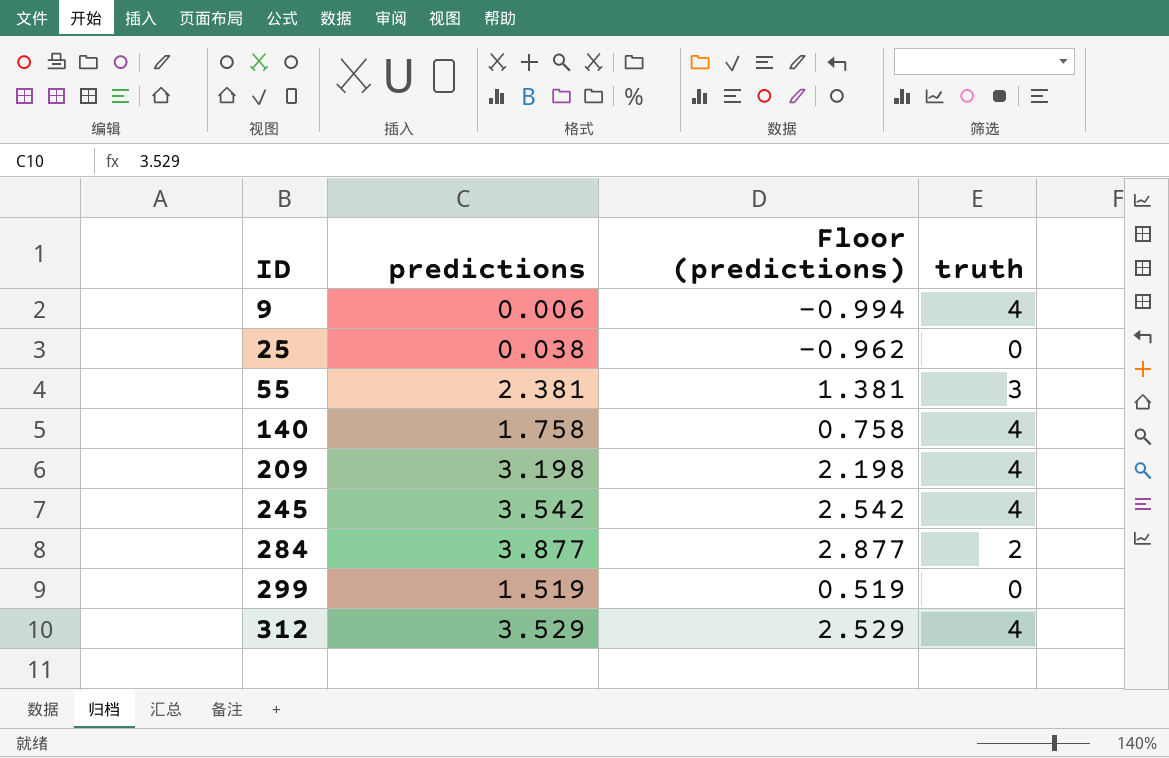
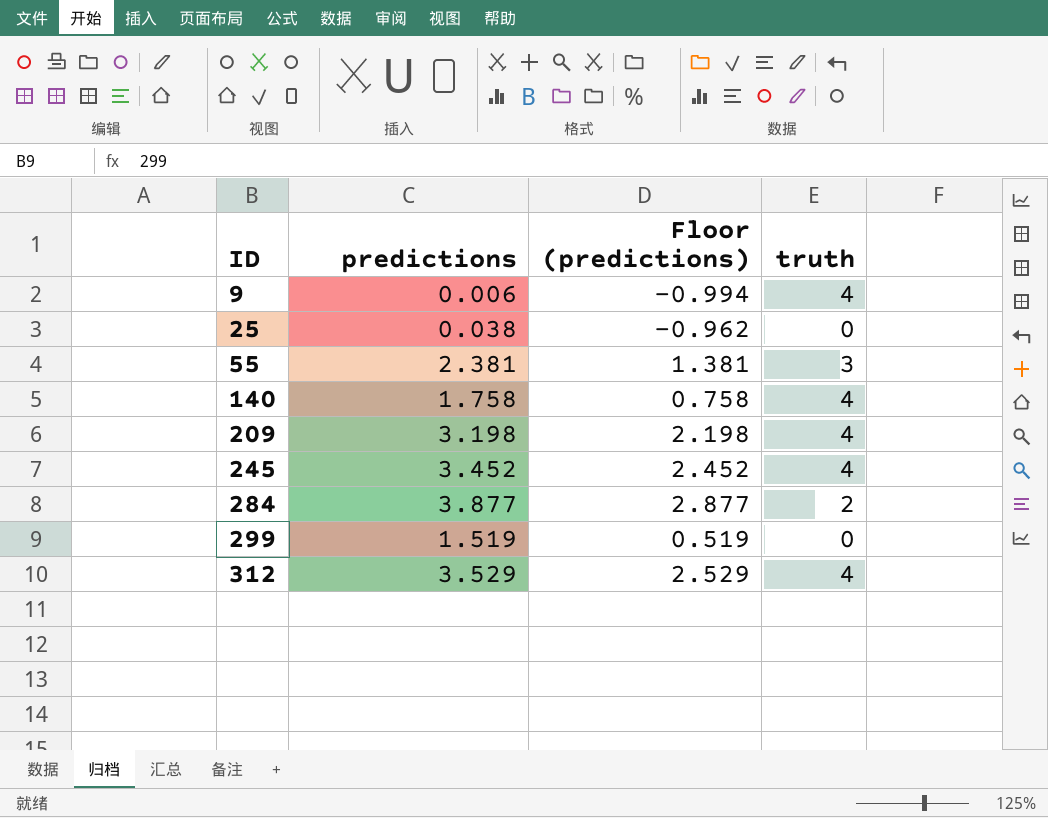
245 | predictions: 3.542 -> 3.452
245 | Floor (predictions): 2.542 -> 2.452

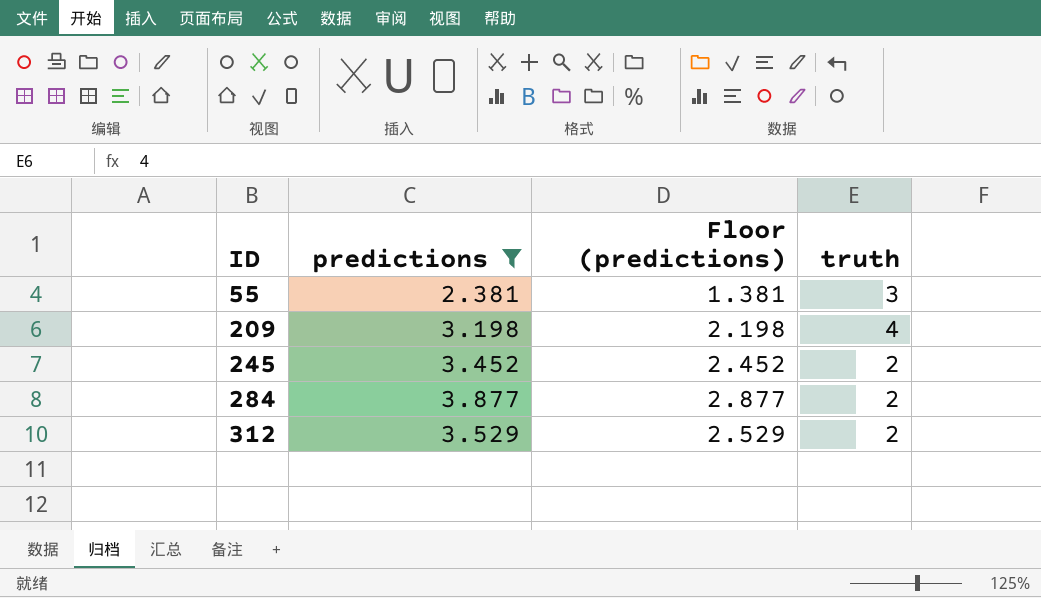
filter: none -> predictions >= 2.381
245 | truth: 4 -> 2
312 | truth: 4 -> 2

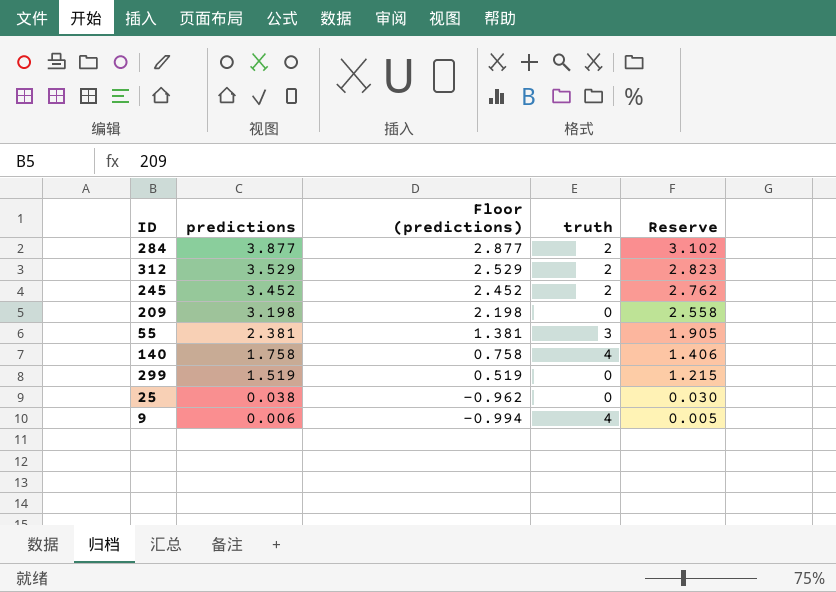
filter: predictions >= 2.381 -> none
row order: ID ascending -> predictions descending
column Reserve | formula: none -> [predictions] * 0.8
209 | truth: 4 -> 0

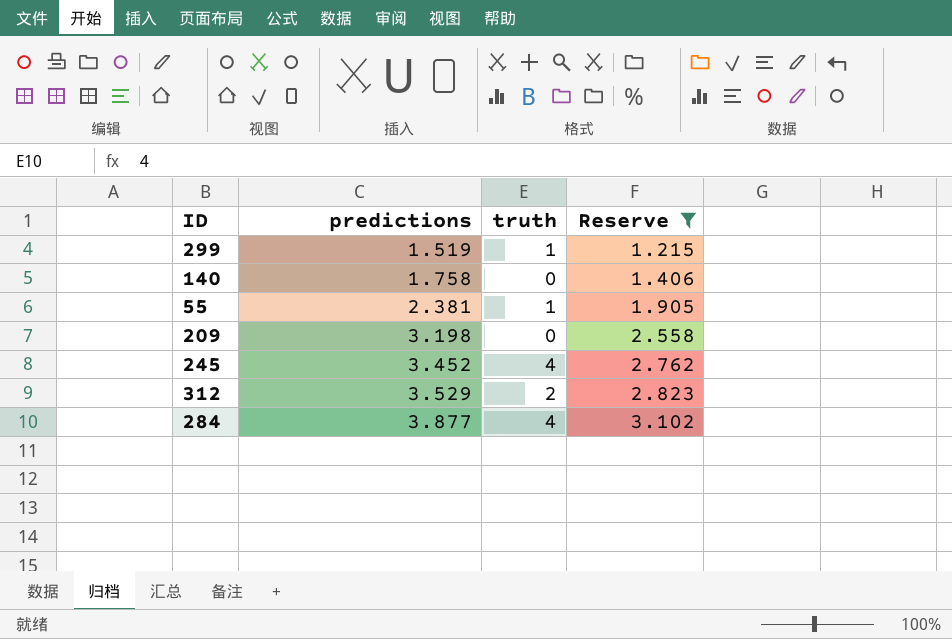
filter: none -> Reserve >= 1.215
row order: predictions descending -> predictions ascending
column Floor (predictions) | formula: [predictions] - 1 -> none
299 | truth: 0 -> 1
140 | truth: 4 -> 0
55 | truth: 3 -> 1
245 | truth: 2 -> 4
284 | truth: 2 -> 4

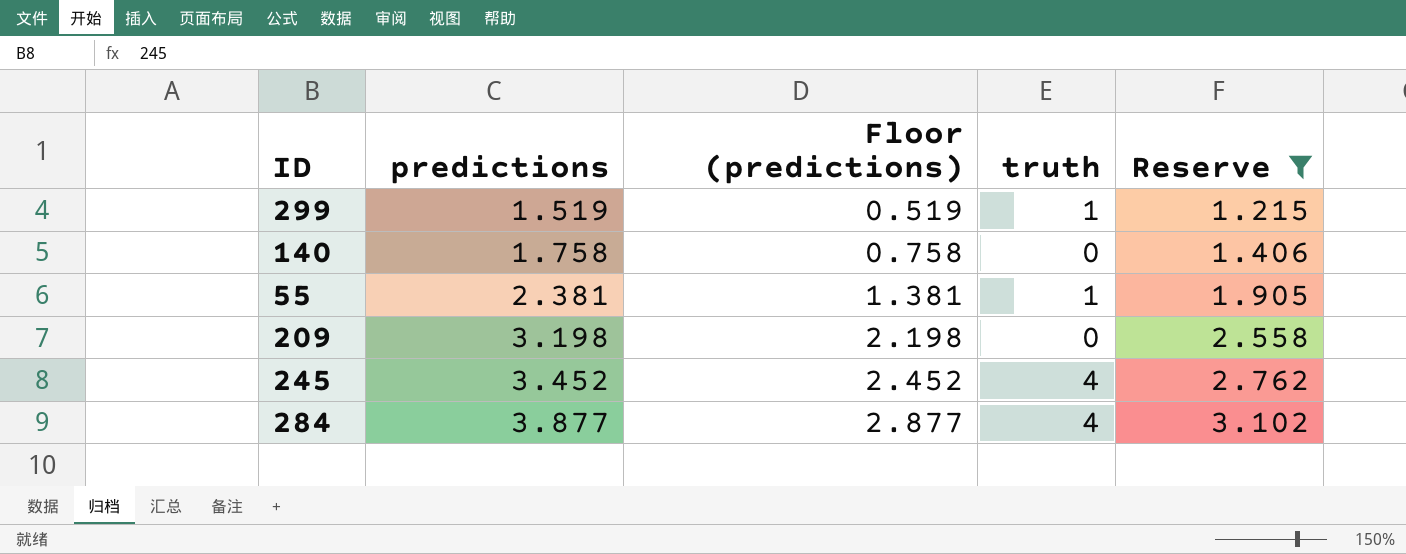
column Floor (predictions) | formula: none -> [predictions] - 1
row 312: 3.529 | 2 | 2.823 -> none

